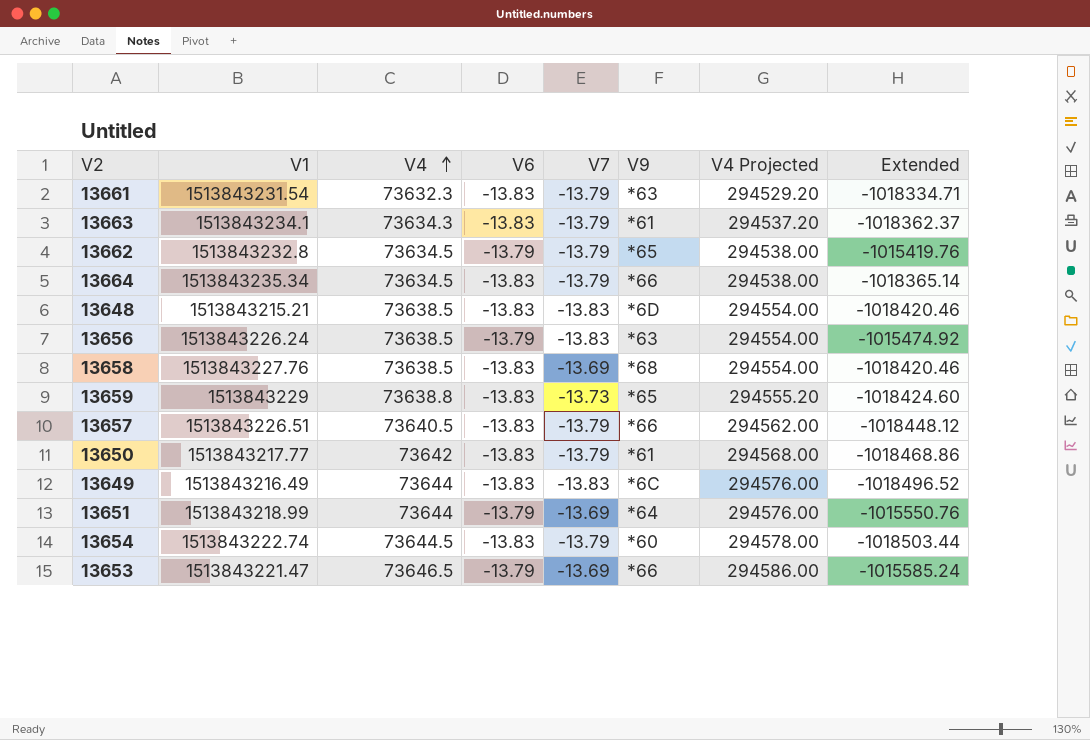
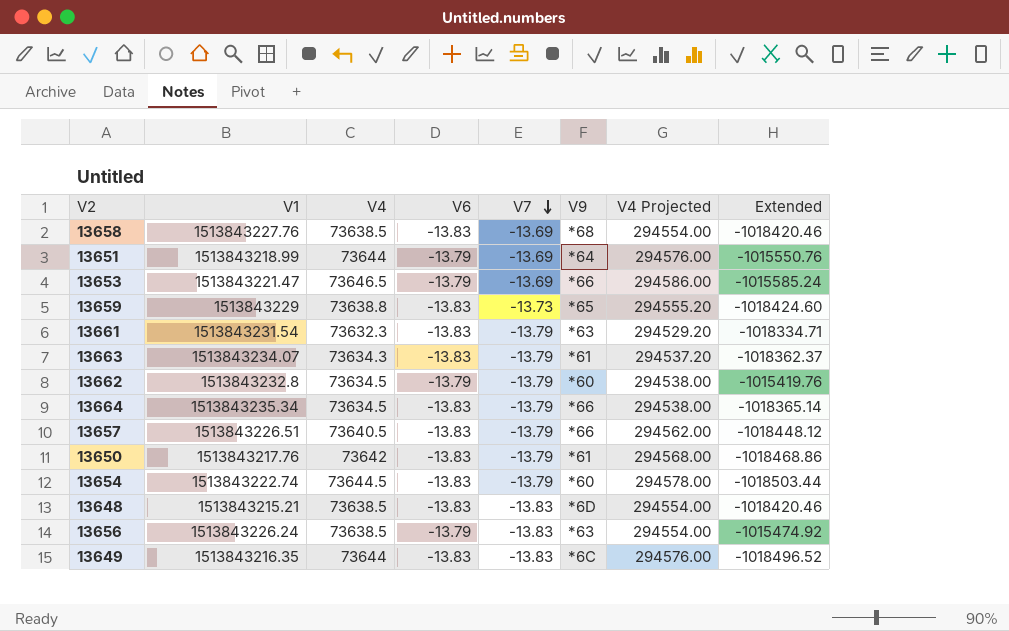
row order: V4 ascending -> V7 descending
13663 | V1: 1513843234.1 -> 1513843234.07
13662 | V9: *65 -> *60
13650 | V1: 1513843217.77 -> 1513843217.76
13649 | V1: 1513843216.49 -> 1513843216.35

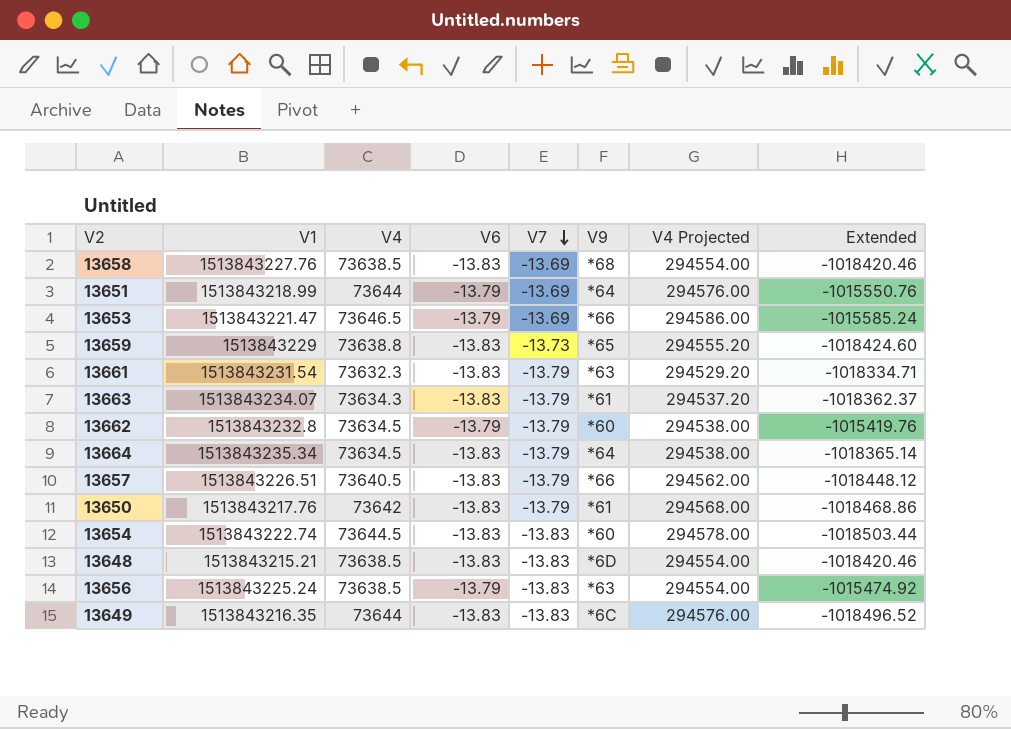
13664 | V9: *66 -> *64
13654 | V7: -13.79 -> -13.83
13656 | V1: 1513843226.24 -> 1513843225.24

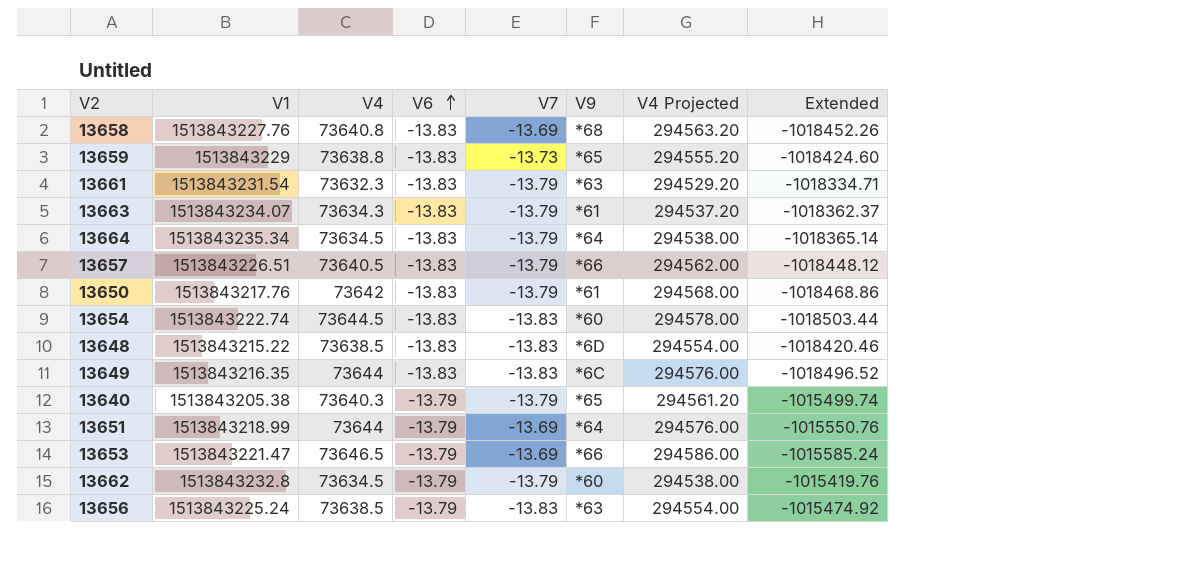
row order: V7 descending -> V6 ascending
13658 | V4: 73638.5 -> 73640.8
13658 | V4 Projected: 294554.00 -> 294563.20
13658 | Extended: -1018420.46 -> -1018452.26
13648 | V1: 1513843215.21 -> 1513843215.22
row 13640: none -> 1513843205.38 | 73640.3 | -13.79 | -13.79 | *65 | 294561.20 | -1015499.74

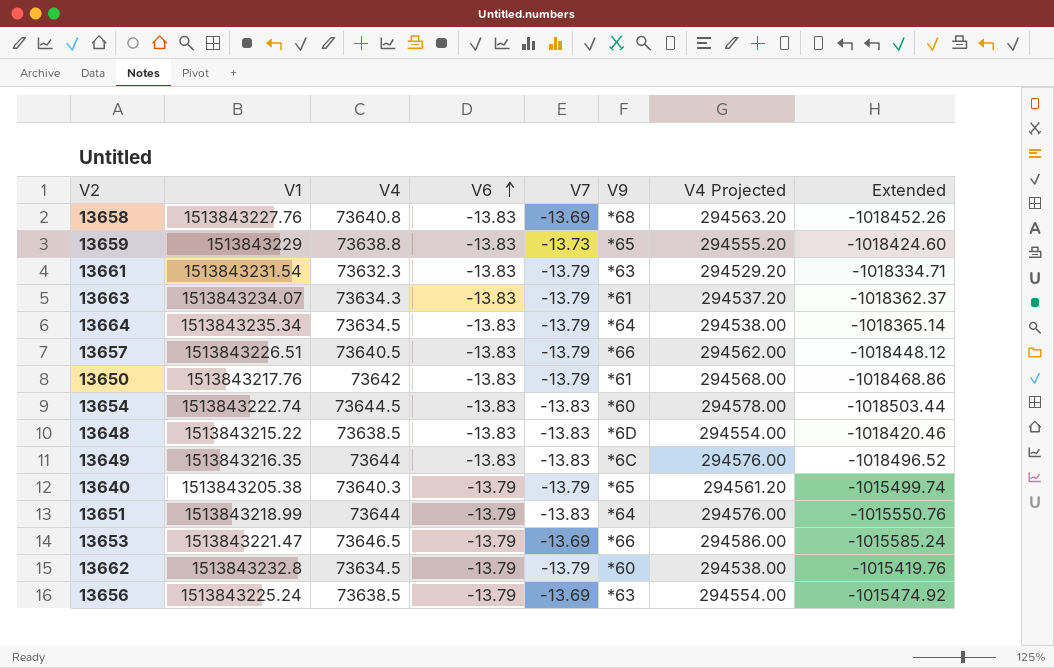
13651 | V7: -13.69 -> -13.83
13656 | V7: -13.83 -> -13.69

